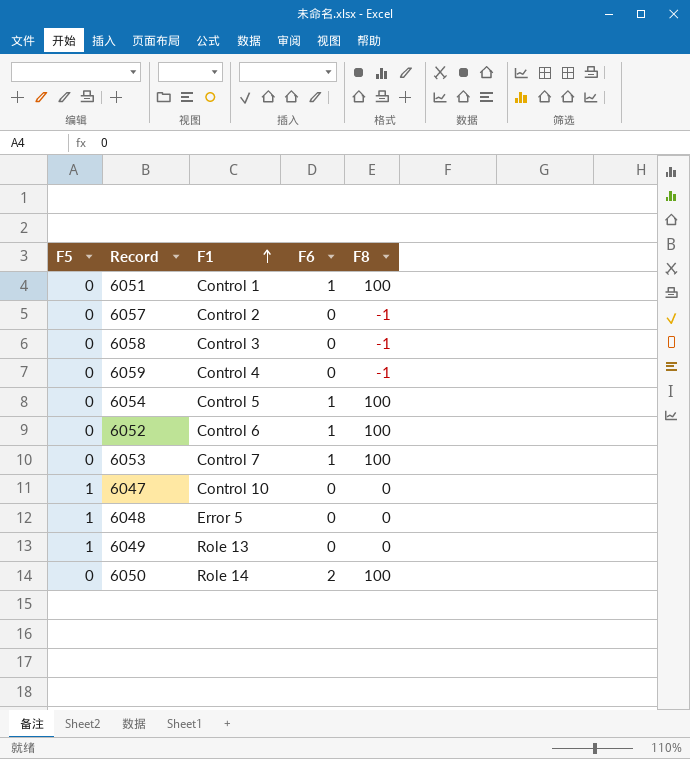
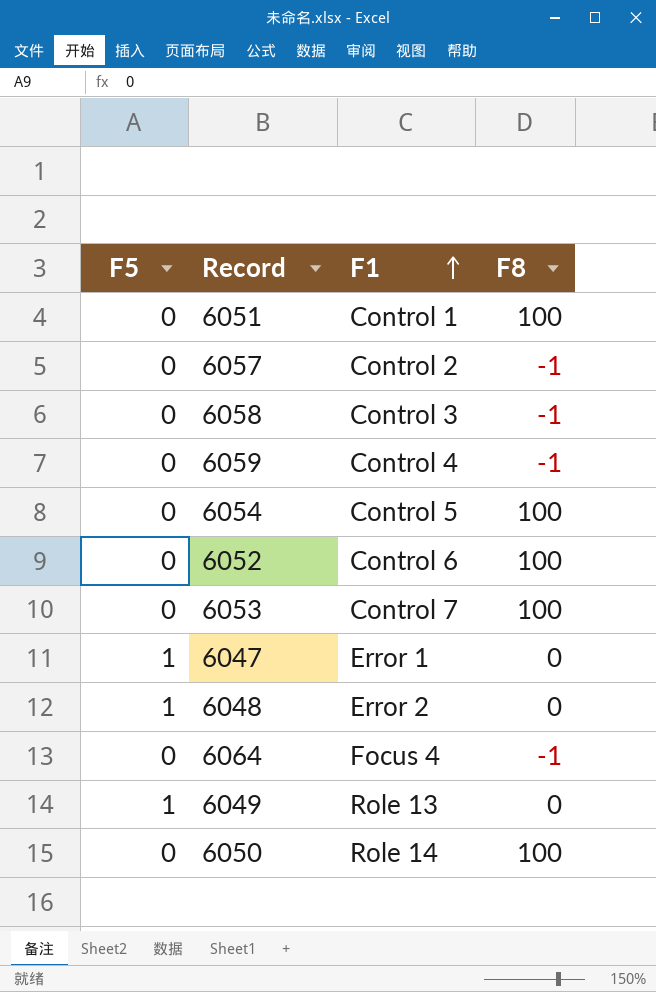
column F6 | position: 4 -> none
6047 | F1: Control 10 -> Error 1
6048 | F1: Error 5 -> Error 2
row 6064: none -> 0 | Focus 4 | -1

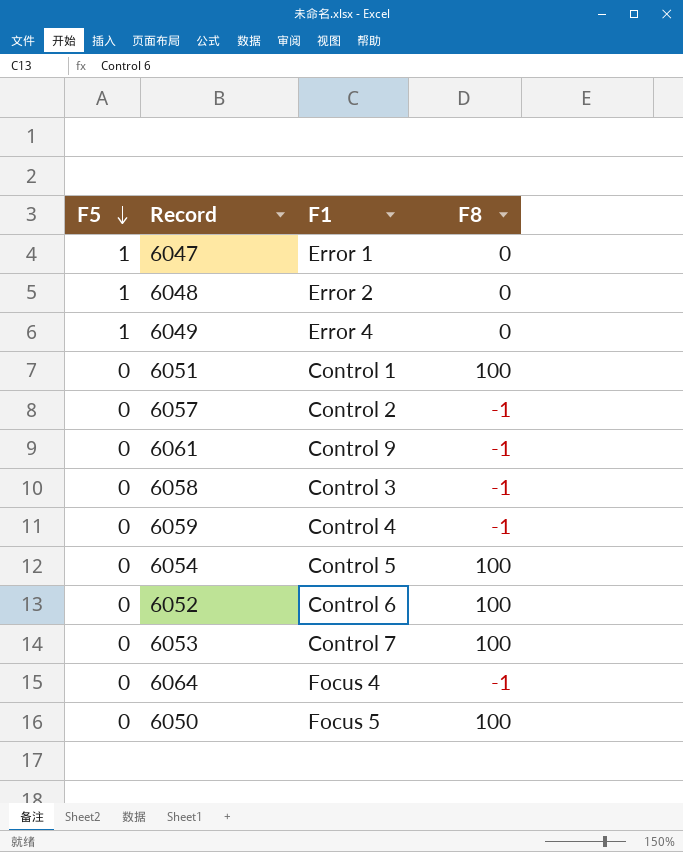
row order: F1 ascending -> F5 descending
6049 | F1: Role 13 -> Error 4
row 6061: none -> 0 | Control 9 | -1
6050 | F1: Role 14 -> Focus 5

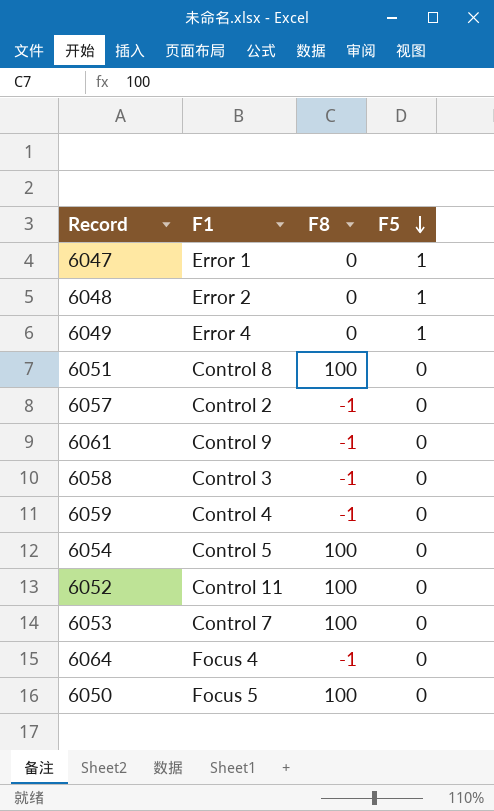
column F5 | position: 1 -> 4
6051 | F1: Control 1 -> Control 8
6052 | F1: Control 6 -> Control 11

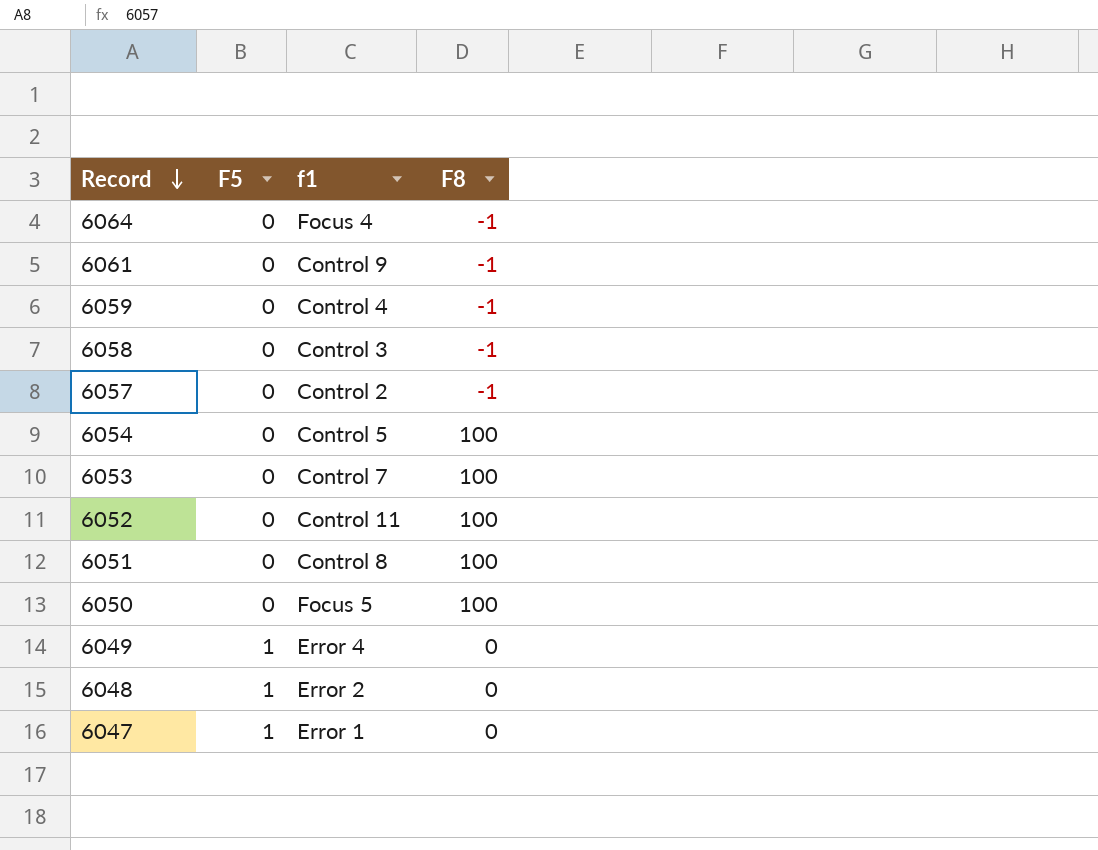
row order: F5 descending -> Record descending
column F5 | position: 4 -> 2
column name: F1 -> f1

